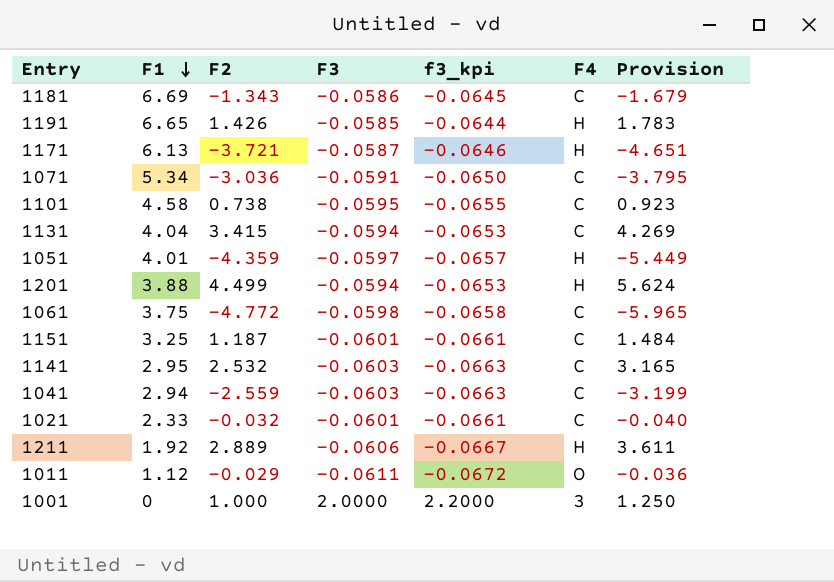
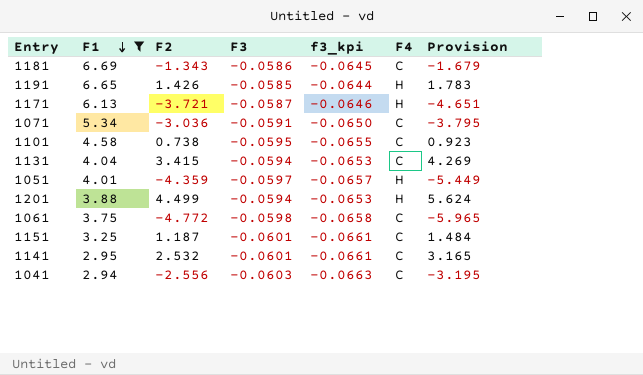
filter: none -> F1 >= 2.94
1141 | F3: -0.0603 -> -0.0601
1141 | f3_kpi: -0.0663 -> -0.0661
1041 | F2: -2.559 -> -2.556
1041 | Provision: -3.199 -> -3.195

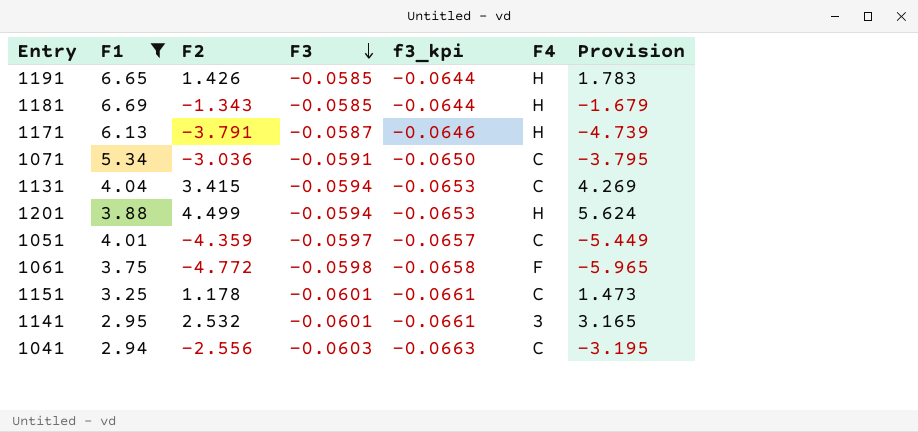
row order: F1 descending -> F3 descending
row 1101: 4.58 | 0.738 | -0.0595 | -0.0655 | C | 0.923 -> none
1181 | F3: -0.0586 -> -0.0585
1181 | f3_kpi: -0.0645 -> -0.0644
1181 | F4: C -> H
1171 | F2: -3.721 -> -3.791
1171 | Provision: -4.651 -> -4.739
1051 | F4: H -> C
1061 | F4: C -> F
1151 | F2: 1.187 -> 1.178
1151 | Provision: 1.484 -> 1.473
1141 | F4: C -> 3

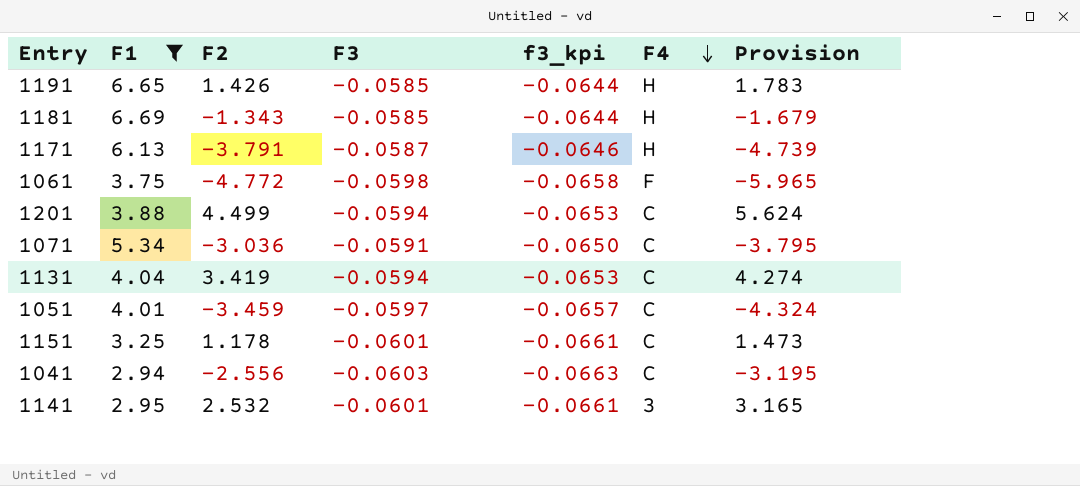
row order: F3 descending -> F4 descending
1201 | F4: H -> C
1131 | F2: 3.415 -> 3.419
1131 | Provision: 4.269 -> 4.274
1051 | F2: -4.359 -> -3.459
1051 | Provision: -5.449 -> -4.324

